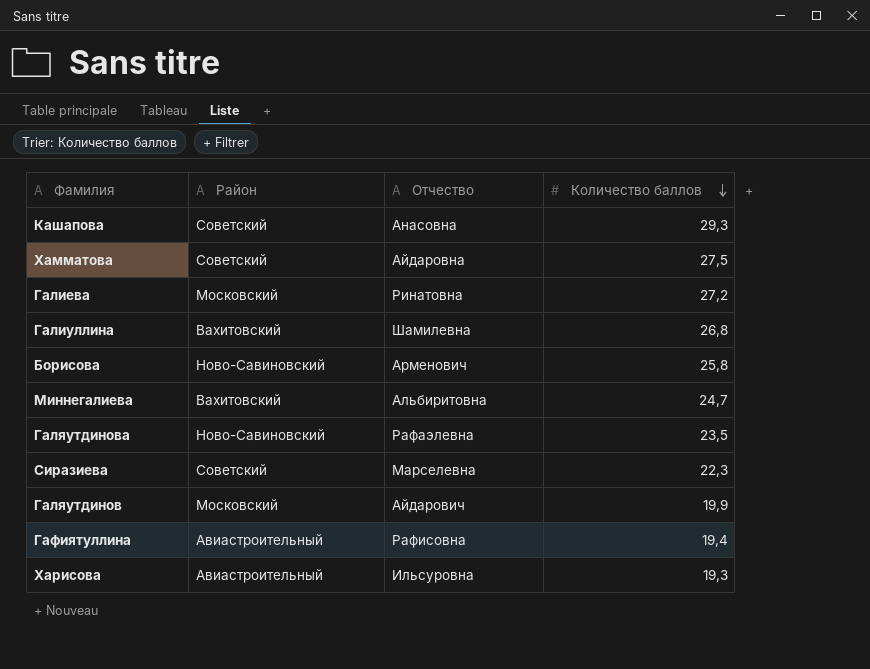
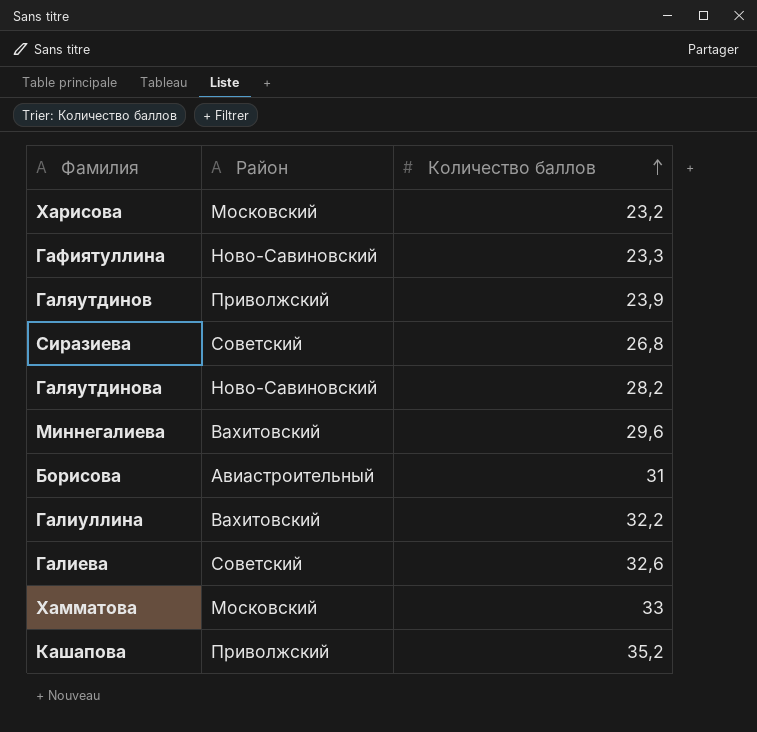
row order: Количество баллов descending -> Количество баллов ascending
column Отчество | position: 3 -> none
Харисова | Район: Авиастроительный -> Московский
Харисова | Количество баллов: 19,3 -> 23,2
Гафиятуллина | Район: Авиастроительный -> Ново-Савиновский
Гафиятуллина | Количество баллов: 19,4 -> 23,3
Галяутдинов | Район: Московский -> Приволжский
Галяутдинов | Количество баллов: 19,9 -> 23,9
Сиразиева | Количество баллов: 22,3 -> 26,8
Галяутдинова | Количество баллов: 23,5 -> 28,2
Миннегалиева | Количество баллов: 24,7 -> 29,6
Борисова | Район: Ново-Савиновский -> Авиастроительный
Борисова | Количество баллов: 25,8 -> 31
Галиуллина | Количество баллов: 26,8 -> 32,2
Галиева | Район: Московский -> Советский
Галиева | Количество баллов: 27,2 -> 32,6
Хамматова | Район: Советский -> Московский
Хамматова | Количество баллов: 27,5 -> 33
Кашапова | Район: Советский -> Приволжский
Кашапова | Количество баллов: 29,3 -> 35,2

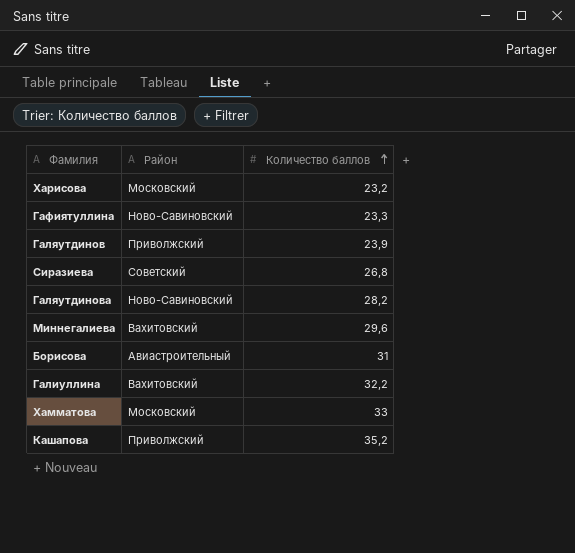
row Галиева: Советский | 32,6 -> none

